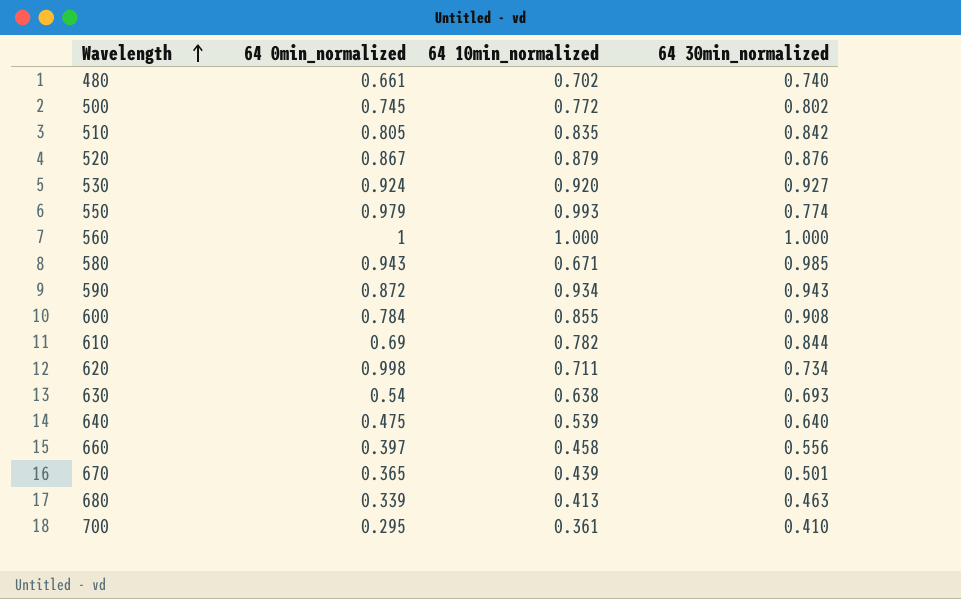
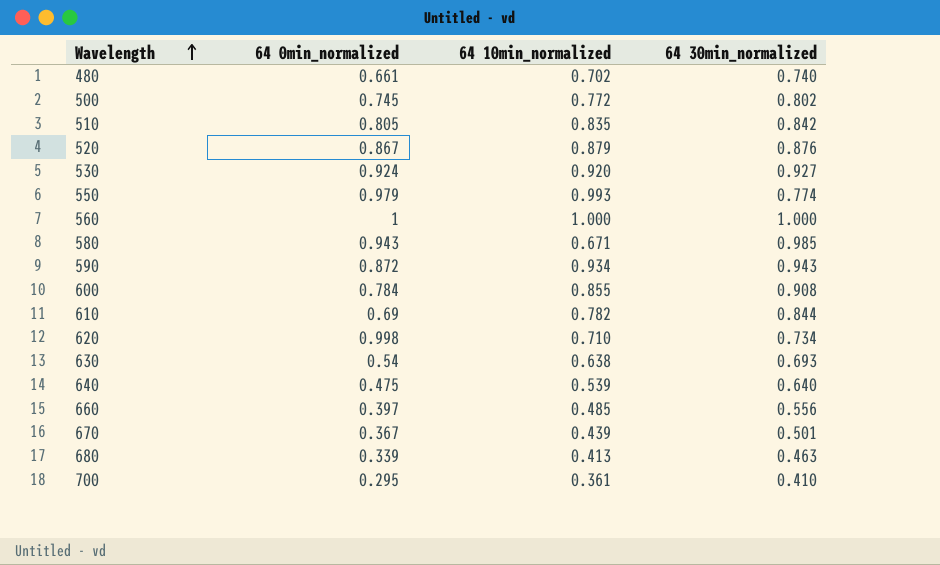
620 | 64 10min_normalized: 0.711 -> 0.710
660 | 64 10min_normalized: 0.458 -> 0.485
670 | 64 0min_normalized: 0.365 -> 0.367

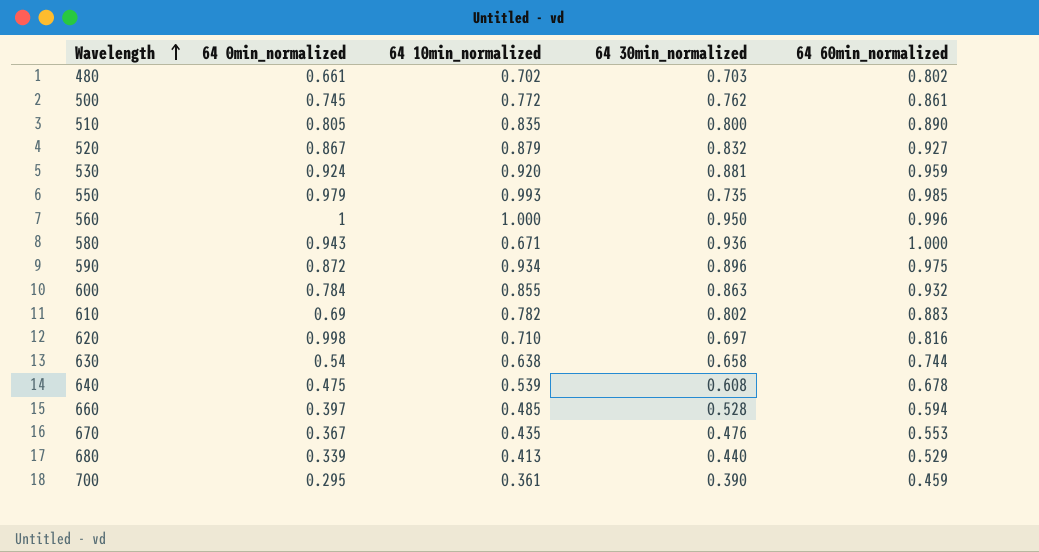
column 64 60min_normalized | position: none -> 5
480 | 64 30min_normalized: 0.740 -> 0.703
500 | 64 30min_normalized: 0.802 -> 0.762
510 | 64 30min_normalized: 0.842 -> 0.800
520 | 64 30min_normalized: 0.876 -> 0.832
530 | 64 30min_normalized: 0.927 -> 0.881
550 | 64 30min_normalized: 0.774 -> 0.735
560 | 64 30min_normalized: 1.000 -> 0.950
580 | 64 30min_normalized: 0.985 -> 0.936
590 | 64 30min_normalized: 0.943 -> 0.896
600 | 64 30min_normalized: 0.908 -> 0.863
610 | 64 30min_normalized: 0.844 -> 0.802
620 | 64 30min_normalized: 0.734 -> 0.697
630 | 64 30min_normalized: 0.693 -> 0.658
640 | 64 30min_normalized: 0.640 -> 0.608
660 | 64 30min_normalized: 0.556 -> 0.528
670 | 64 10min_normalized: 0.439 -> 0.435
670 | 64 30min_normalized: 0.501 -> 0.476
680 | 64 30min_normalized: 0.463 -> 0.440
700 | 64 30min_normalized: 0.410 -> 0.390

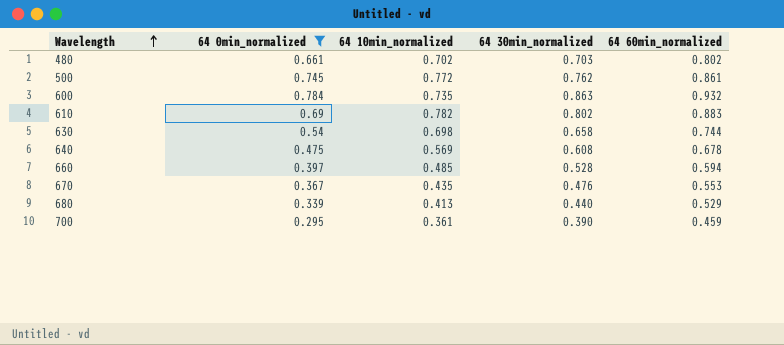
filter: none -> 64 0min_normalized <= 0.784
600 | 64 10min_normalized: 0.855 -> 0.735
630 | 64 10min_normalized: 0.638 -> 0.698
640 | 64 10min_normalized: 0.539 -> 0.569

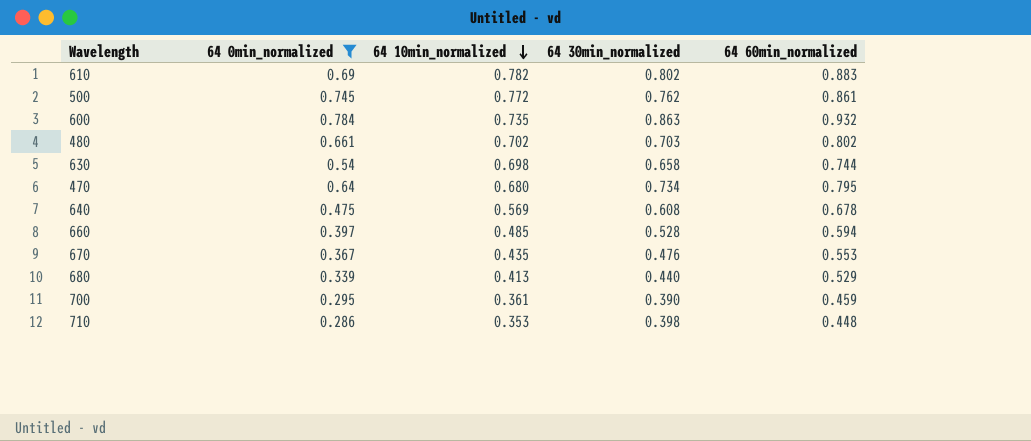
row order: Wavelength ascending -> 64 10min_normalized descending
row 470: none -> 0.64 | 0.680 | 0.734 | 0.795
row 710: none -> 0.286 | 0.353 | 0.398 | 0.448

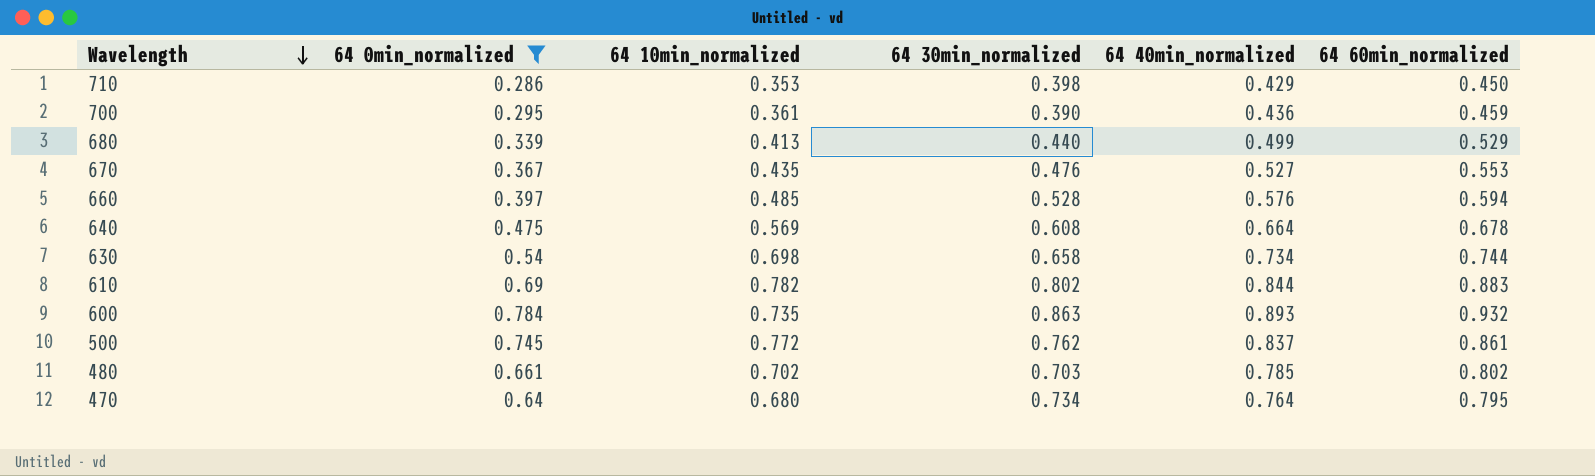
row order: 64 10min_normalized descending -> Wavelength descending
column 64 40min_normalized | position: none -> 5
710 | 64 60min_normalized: 0.448 -> 0.450

